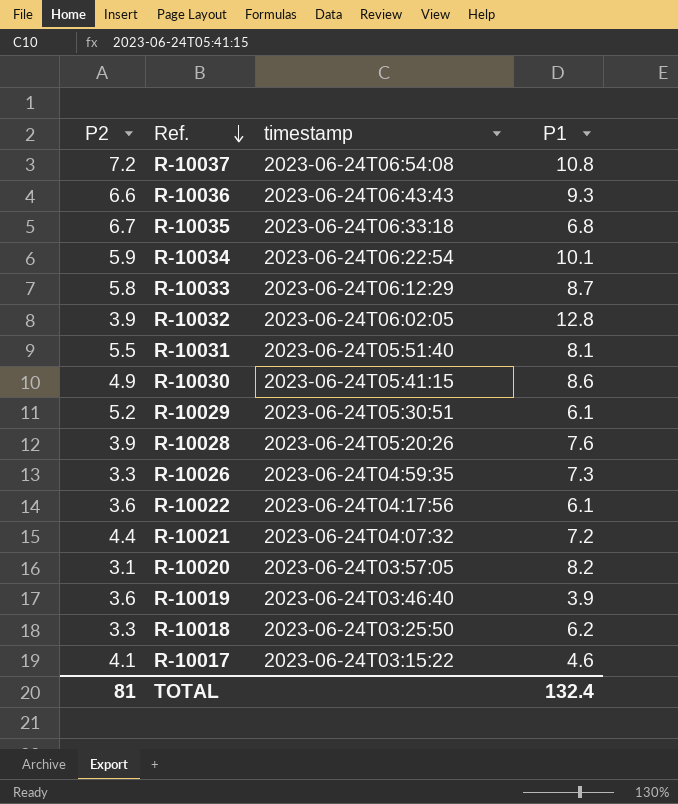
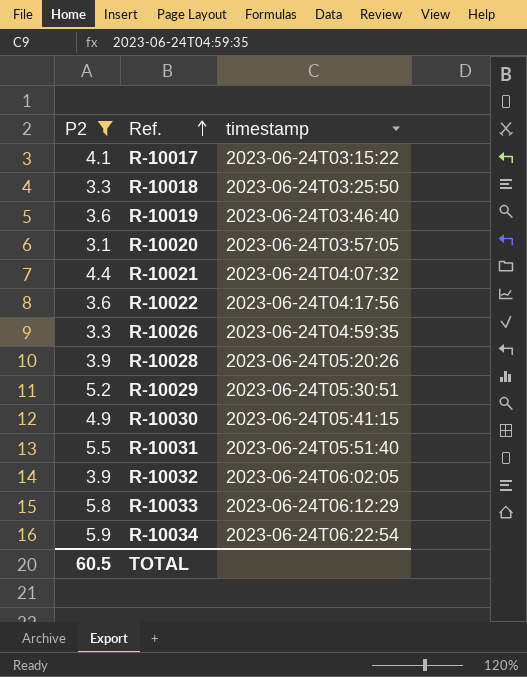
filter: none -> P2 <= 5.9
row order: Ref. descending -> Ref. ascending
column P1 | position: 4 -> none
TOTAL | P2: 81 -> 60.5

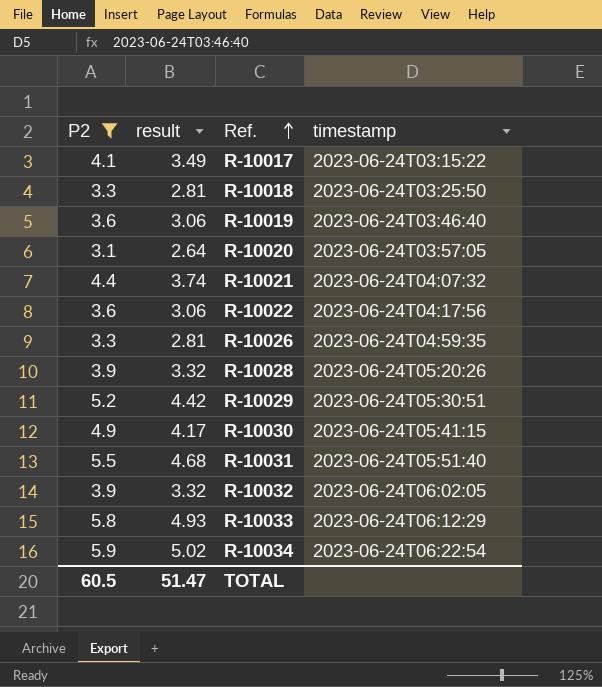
column result | formula: none -> [P2] * 0.85

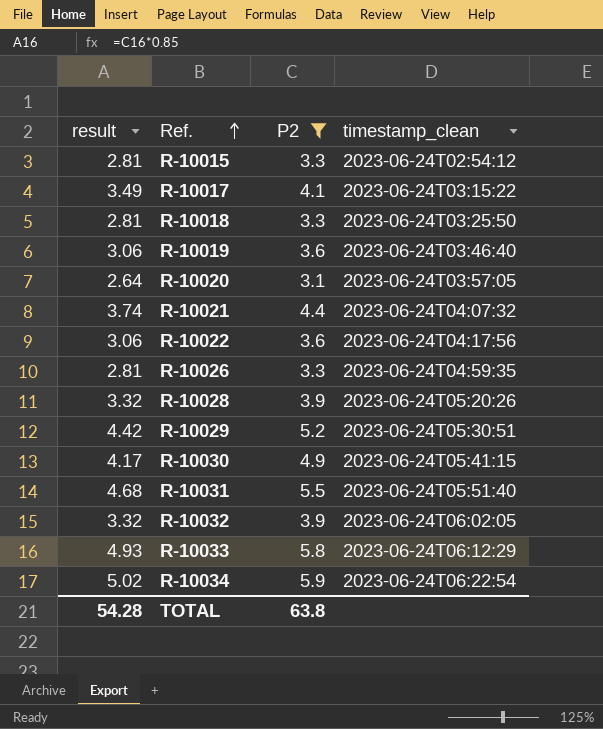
column P2 | position: 1 -> 3
column name: timestamp -> timestamp_clean
row R-10015: none -> 2.81 | 3.3 | 2023-06-24T02:54:12
TOTAL | result: 51.47 -> 54.28
TOTAL | P2: 60.5 -> 63.8

